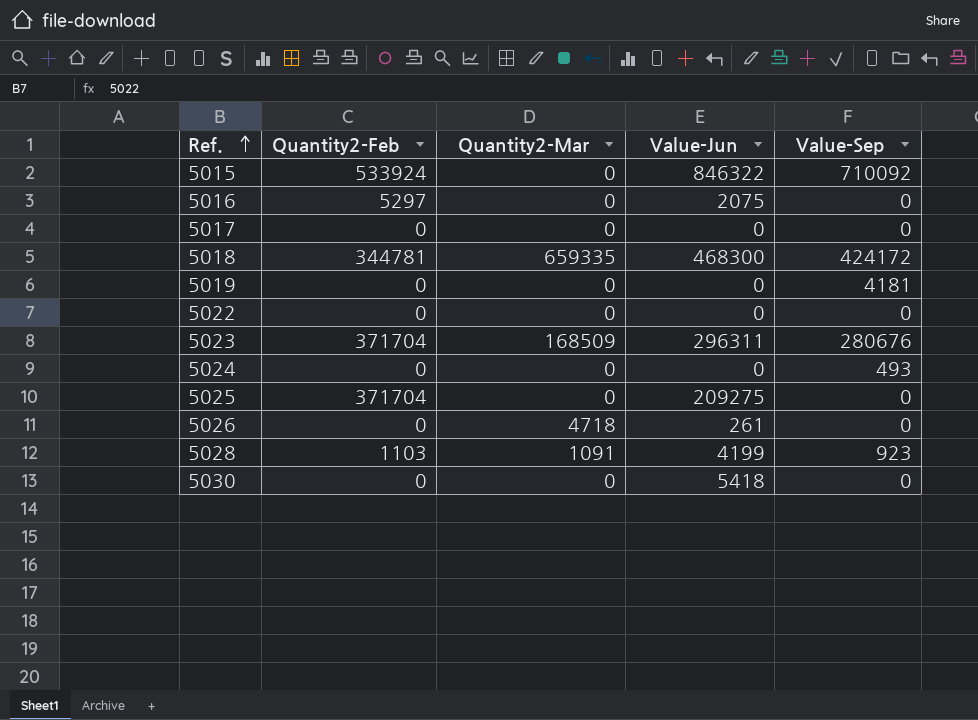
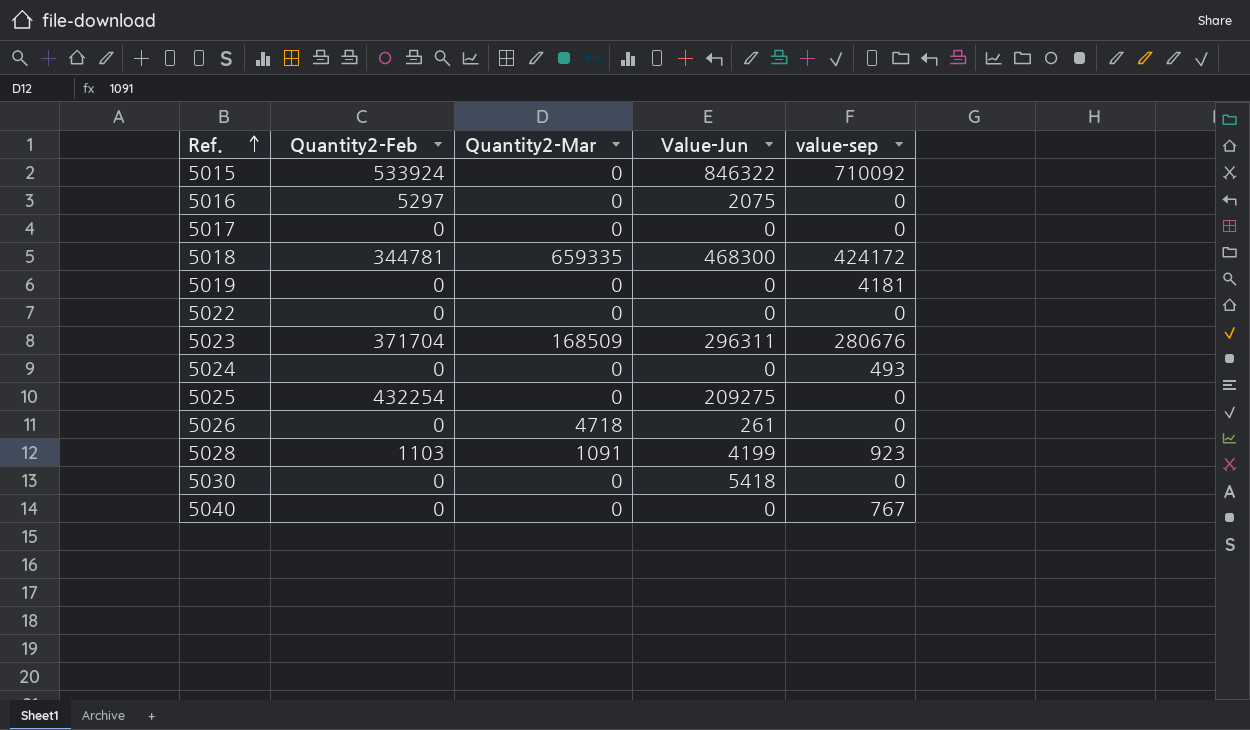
column name: Value-Sep -> value-sep
5025 | Quantity2-Feb: 371704 -> 432254
row 5040: none -> 0 | 0 | 0 | 767

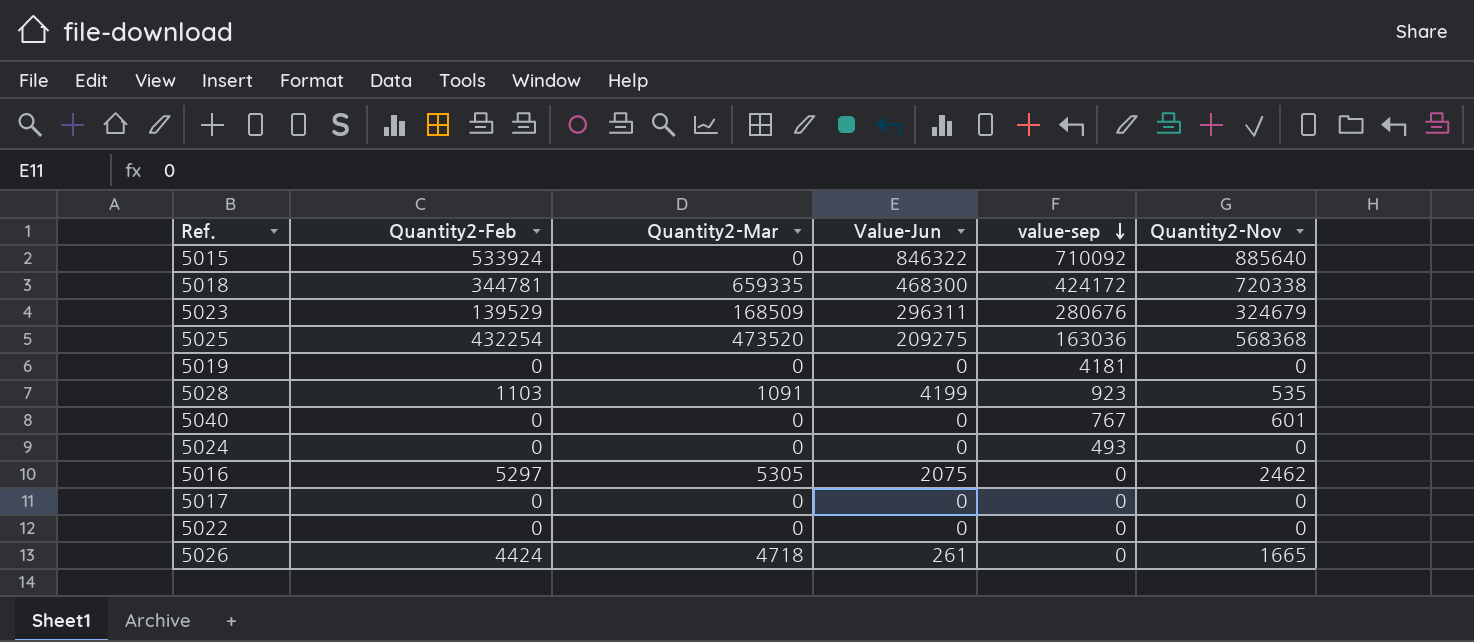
row order: Ref. ascending -> value-sep descending
column Quantity2-Nov | position: none -> 6
row 5030: 0 | 0 | 5418 | 0 -> none
5023 | Quantity2-Feb: 371704 -> 139529
5025 | Quantity2-Mar: 0 -> 473520
5025 | value-sep: 0 -> 163036
5016 | Quantity2-Mar: 0 -> 5305
5026 | Quantity2-Feb: 0 -> 4424

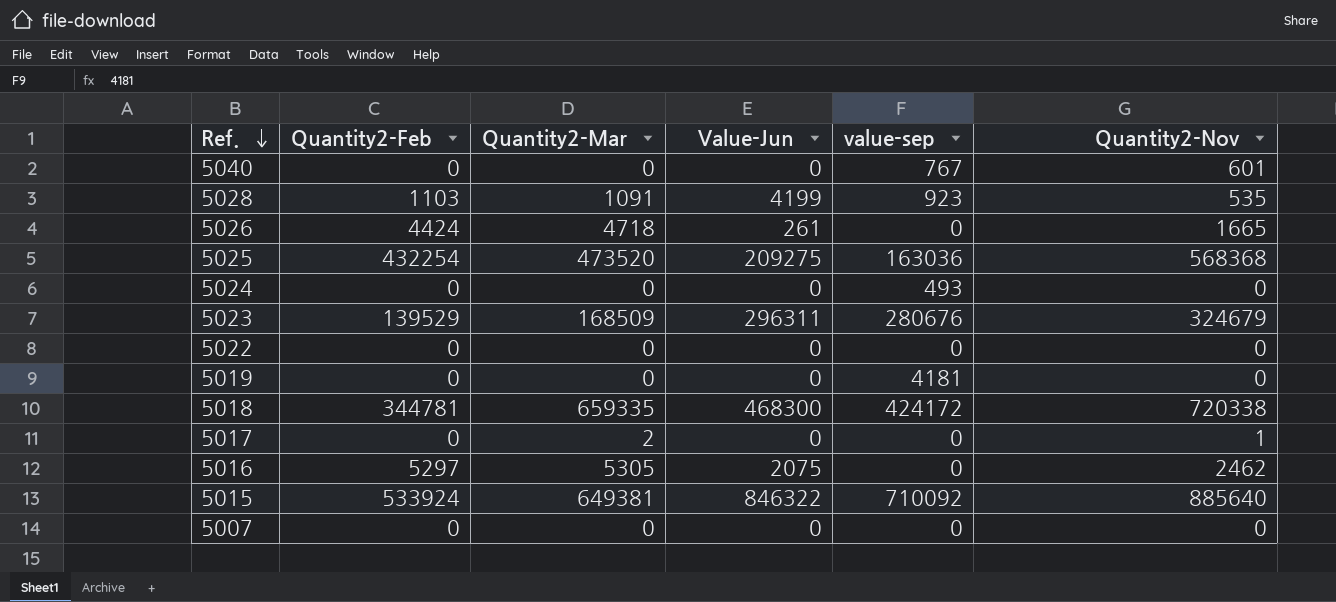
row order: value-sep descending -> Ref. descending
5017 | Quantity2-Mar: 0 -> 2
5017 | Quantity2-Nov: 0 -> 1
5015 | Quantity2-Mar: 0 -> 649381
row 5007: none -> 0 | 0 | 0 | 0 | 0

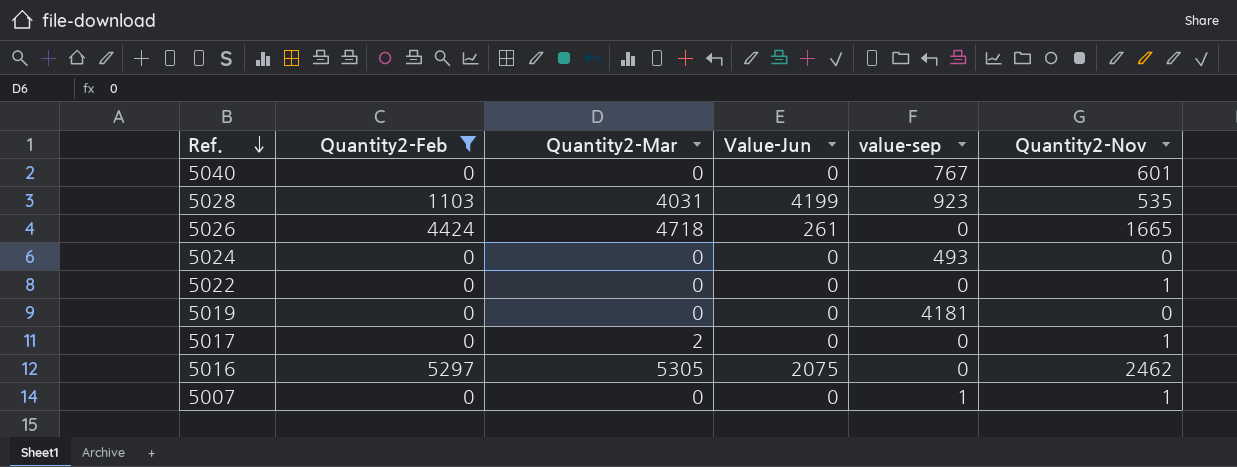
filter: none -> Quantity2-Feb <= 5297
5028 | Quantity2-Mar: 1091 -> 4031
5022 | Quantity2-Nov: 0 -> 1
5007 | value-sep: 0 -> 1
5007 | Quantity2-Nov: 0 -> 1

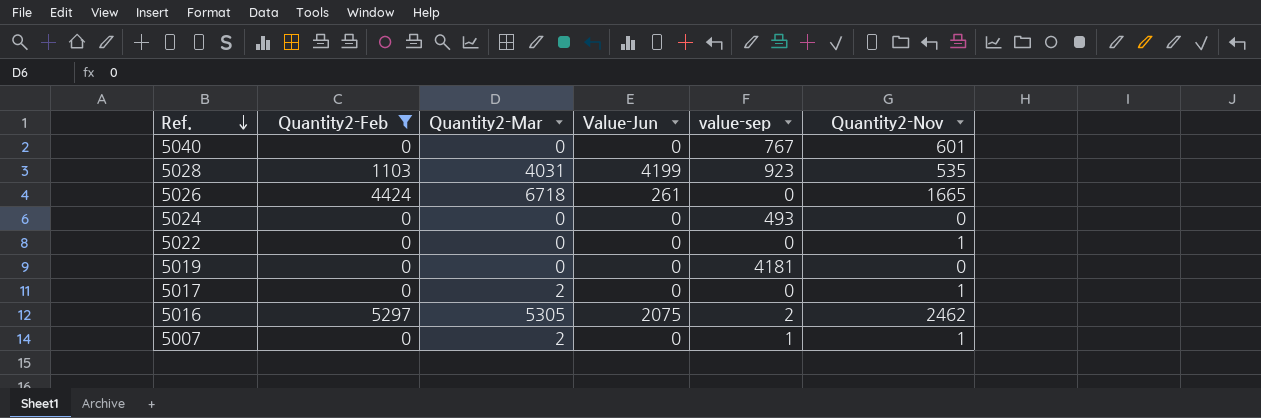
5026 | Quantity2-Mar: 4718 -> 6718
5016 | value-sep: 0 -> 2
5007 | Quantity2-Mar: 0 -> 2

